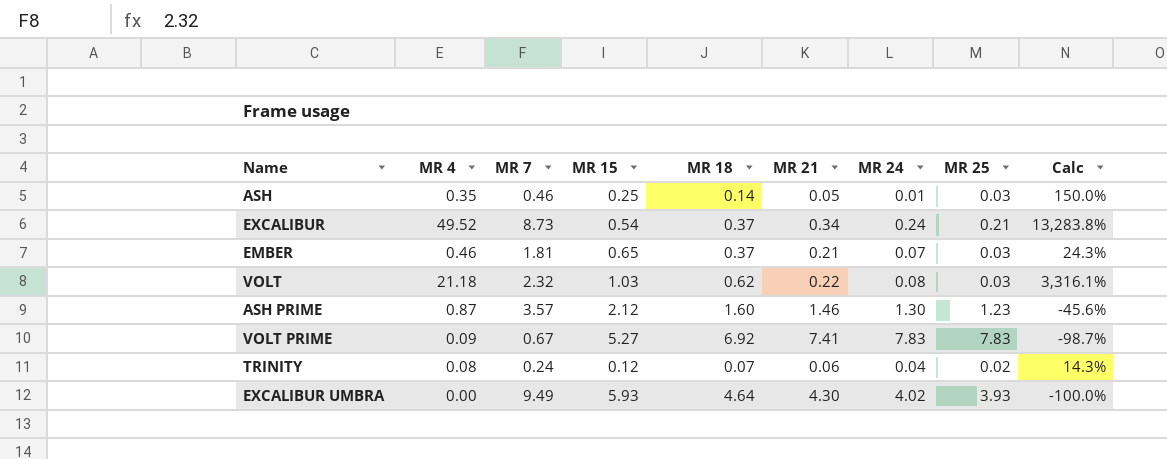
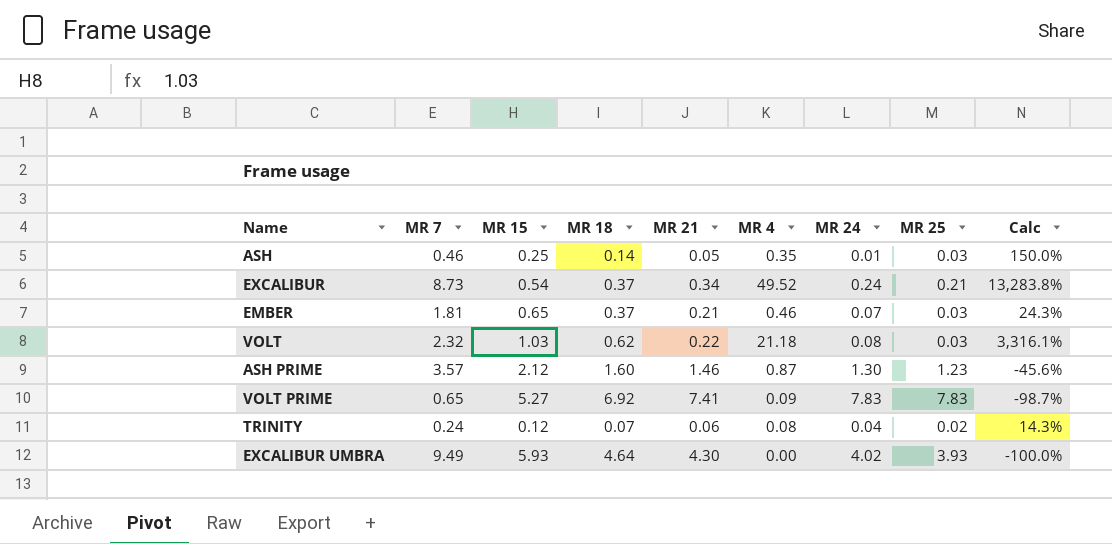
column MR 4 | position: 2 -> 6
VOLT PRIME | MR 7: 0.67 -> 0.65

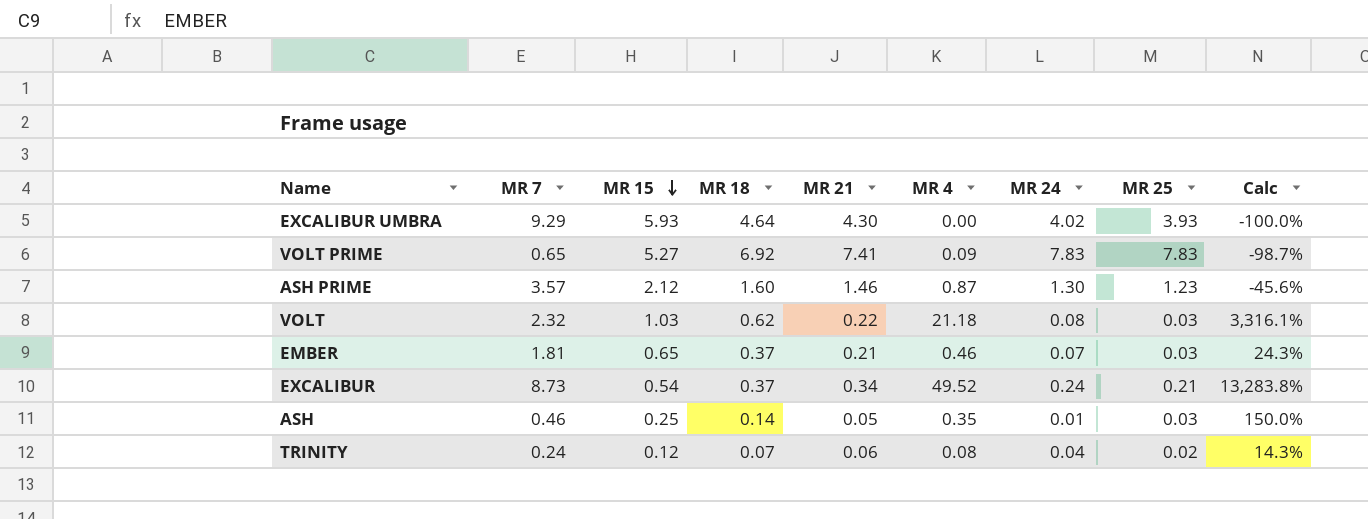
row order: none -> MR 15 descending
EXCALIBUR UMBRA | MR 7: 9.49 -> 9.29

